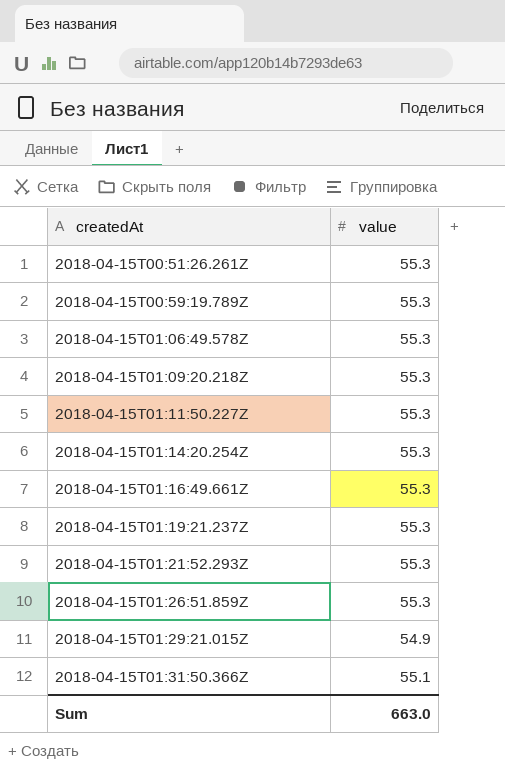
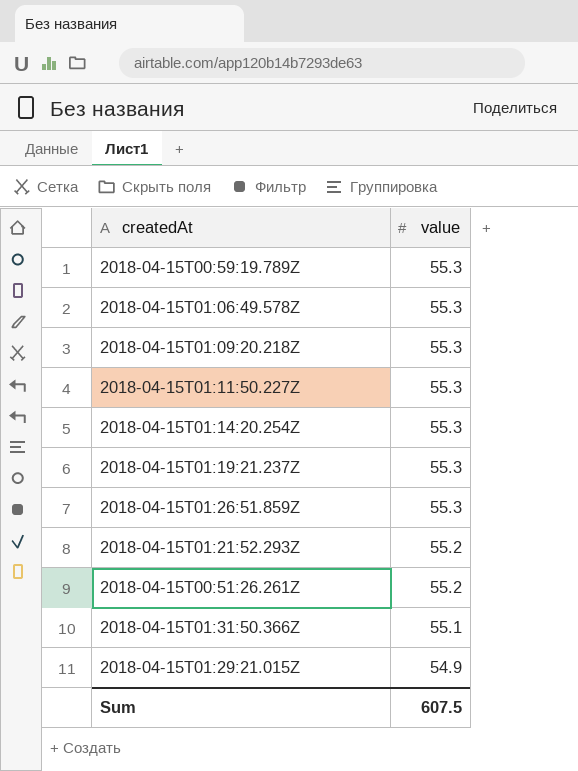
row order: createdAt ascending -> value descending
row 2018-04-15T01:16:49.661Z: 55.3 -> none
2018-04-15T01:21:52.293Z | value: 55.3 -> 55.2
2018-04-15T00:51:26.261Z | value: 55.3 -> 55.2
Sum | value: 663.0 -> 607.5

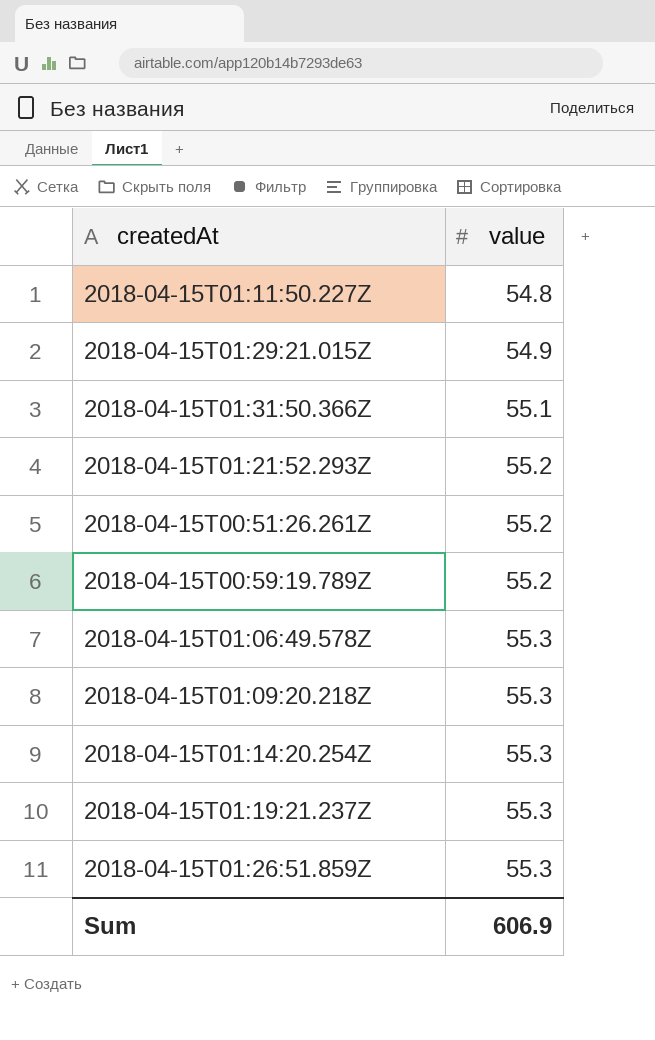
row order: value descending -> value ascending
2018-04-15T01:11:50.227Z | value: 55.3 -> 54.8
2018-04-15T00:59:19.789Z | value: 55.3 -> 55.2
Sum | value: 607.5 -> 606.9

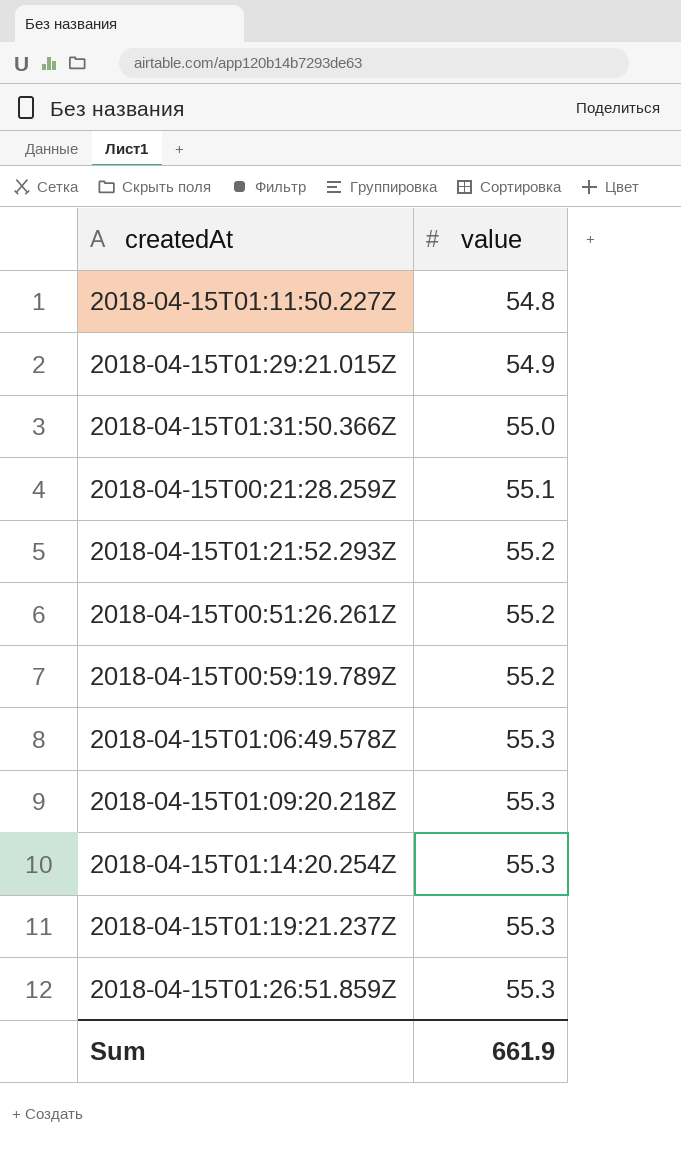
2018-04-15T01:31:50.366Z | value: 55.1 -> 55.0
row 2018-04-15T00:21:28.259Z: none -> 55.1
Sum | value: 606.9 -> 661.9

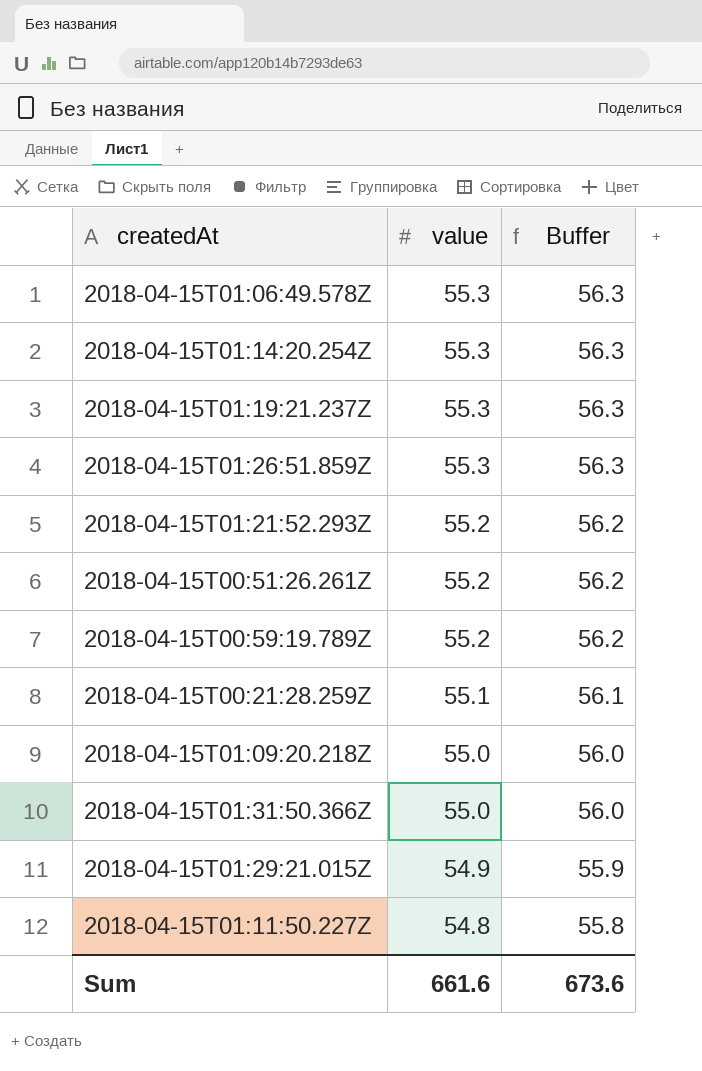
row order: value ascending -> value descending
column Buffer | formula: none -> [value] + 1
2018-04-15T01:09:20.218Z | value: 55.3 -> 55.0
Sum | value: 661.9 -> 661.6

